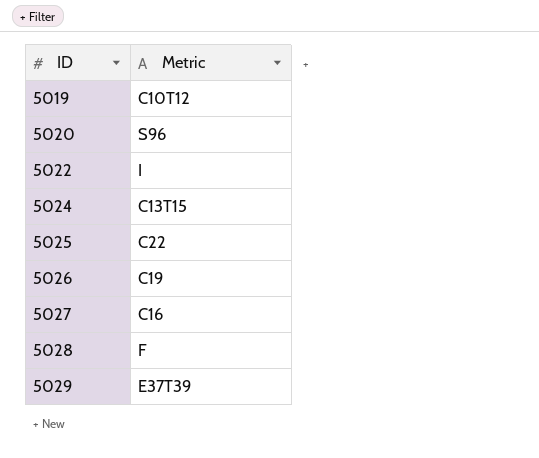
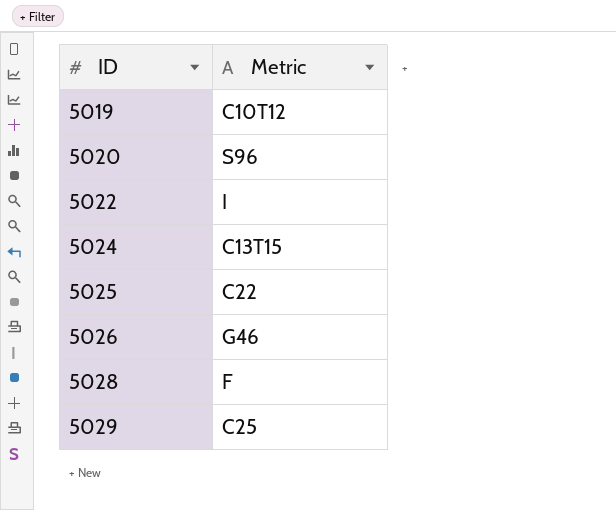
row 5027: C16 -> none
5026 | Metric: C19 -> G46
5029 | Metric: E37T39 -> C25

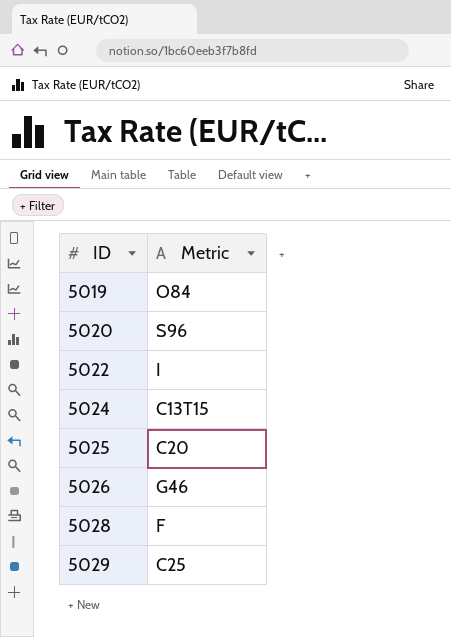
5019 | Metric: C10T12 -> O84
5025 | Metric: C22 -> C20

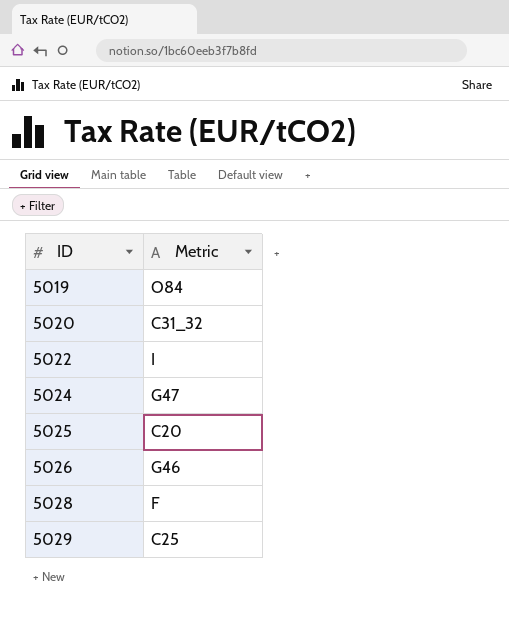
5020 | Metric: S96 -> C31_32
5024 | Metric: C13T15 -> G47

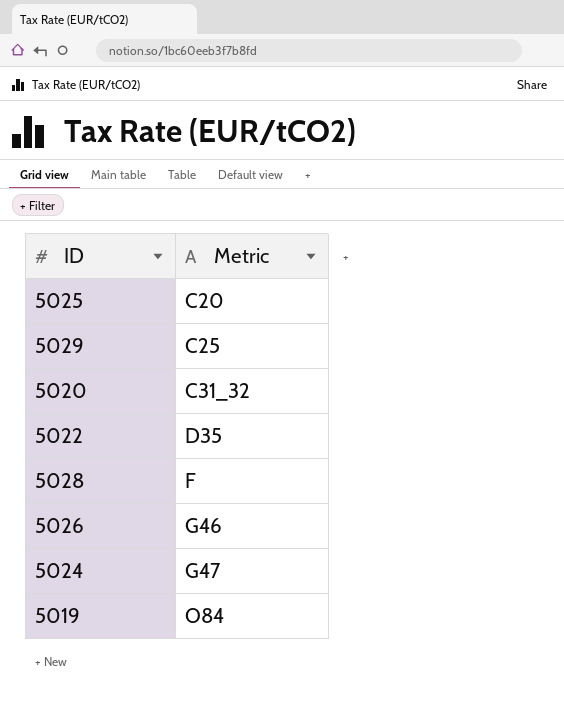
row order: ID ascending -> Metric ascending
5022 | Metric: I -> D35

